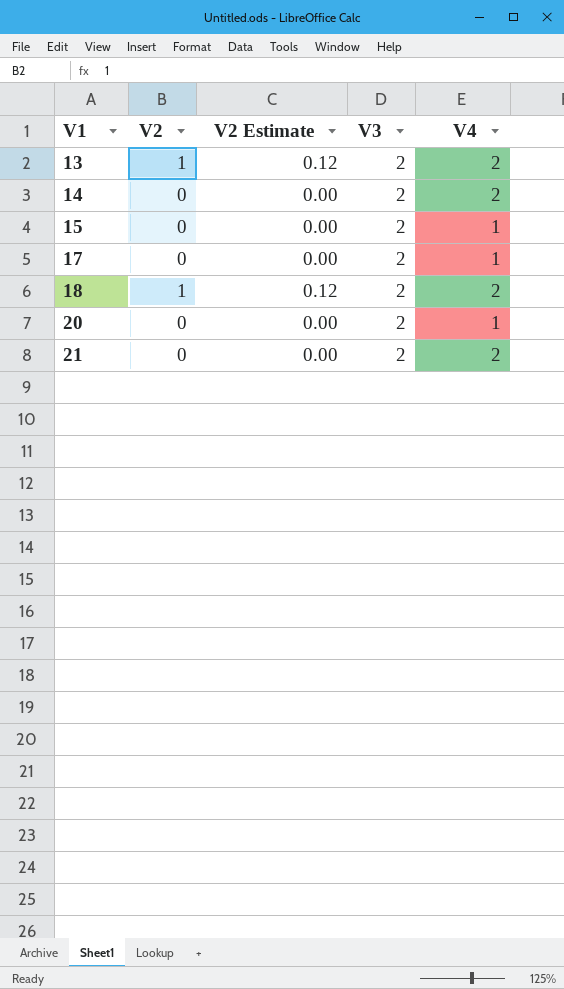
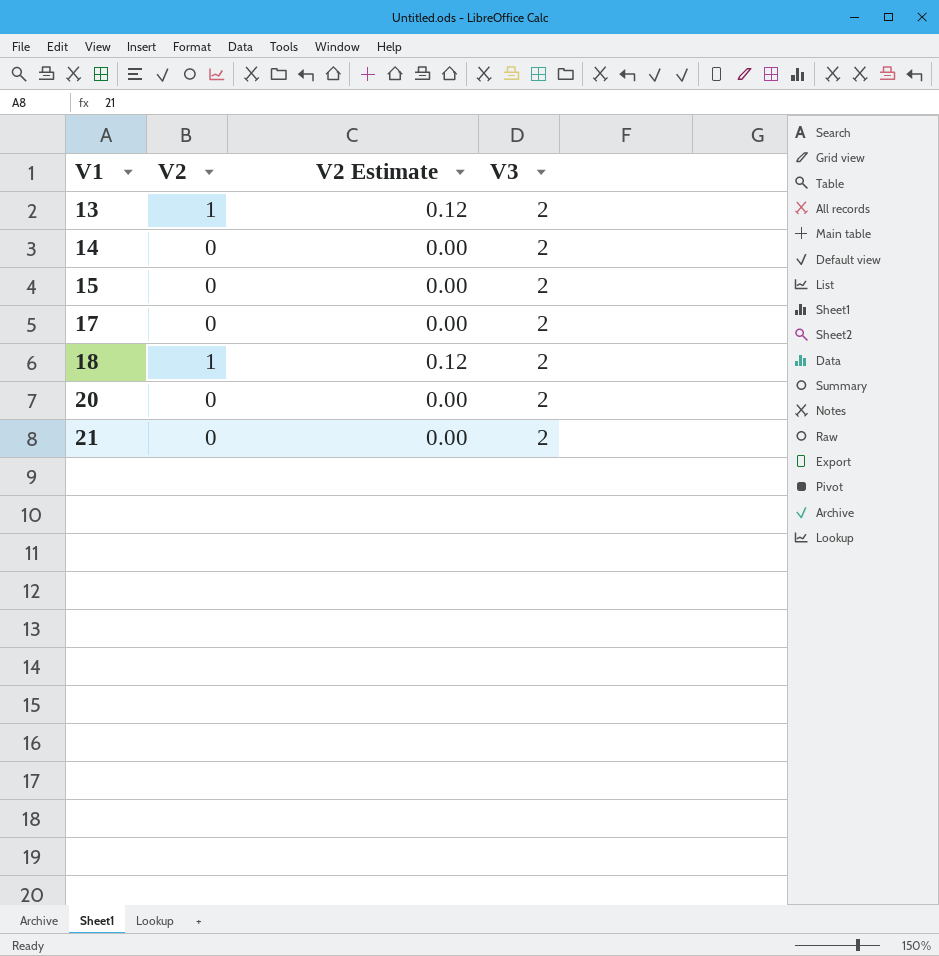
column V4 | position: 5 -> none

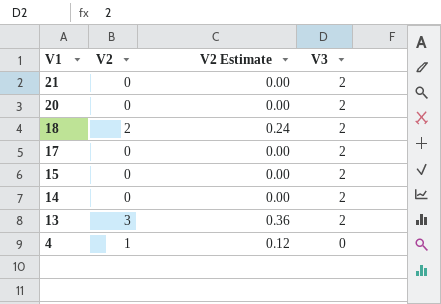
row order: V1 ascending -> V1 descending
18 | V2: 1 -> 2
18 | V2 Estimate: 0.12 -> 0.24
13 | V2: 1 -> 3
13 | V2 Estimate: 0.12 -> 0.36
row 4: none -> 1 | 0.12 | 0

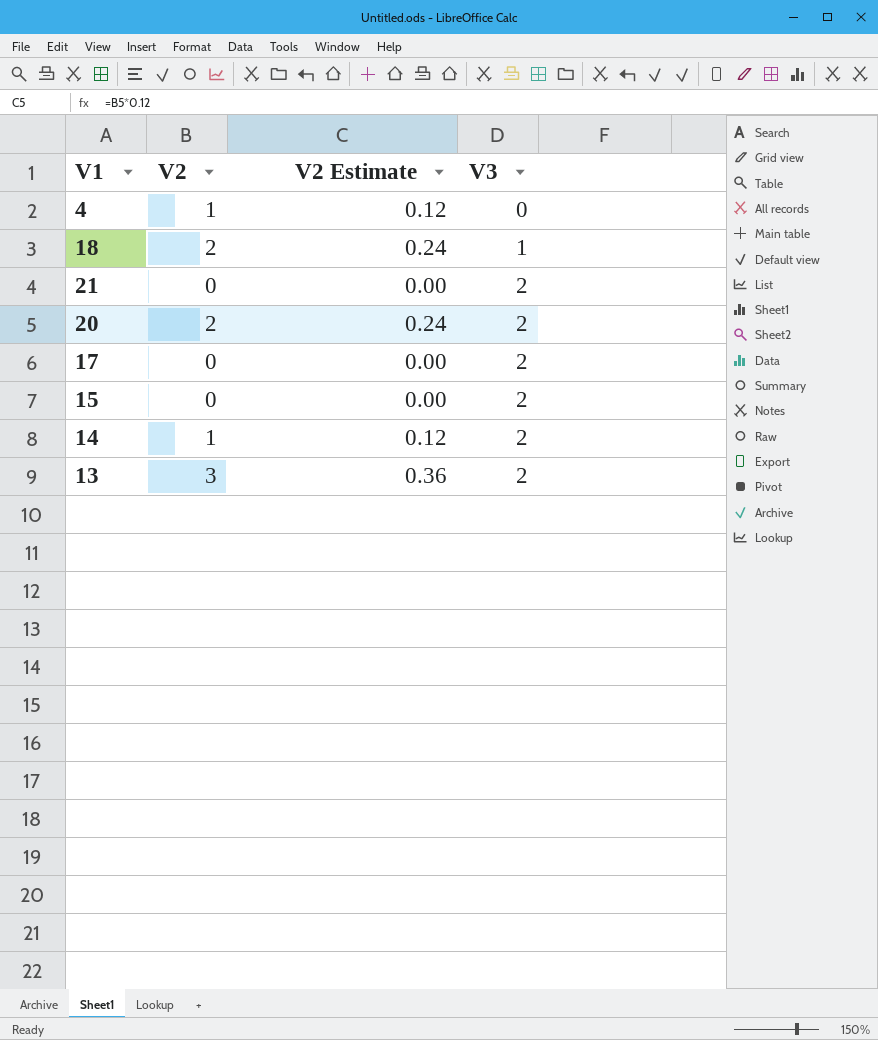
row order: V1 descending -> V3 ascending
18 | V3: 2 -> 1
20 | V2: 0 -> 2
20 | V2 Estimate: 0.00 -> 0.24
14 | V2: 0 -> 1
14 | V2 Estimate: 0.00 -> 0.12

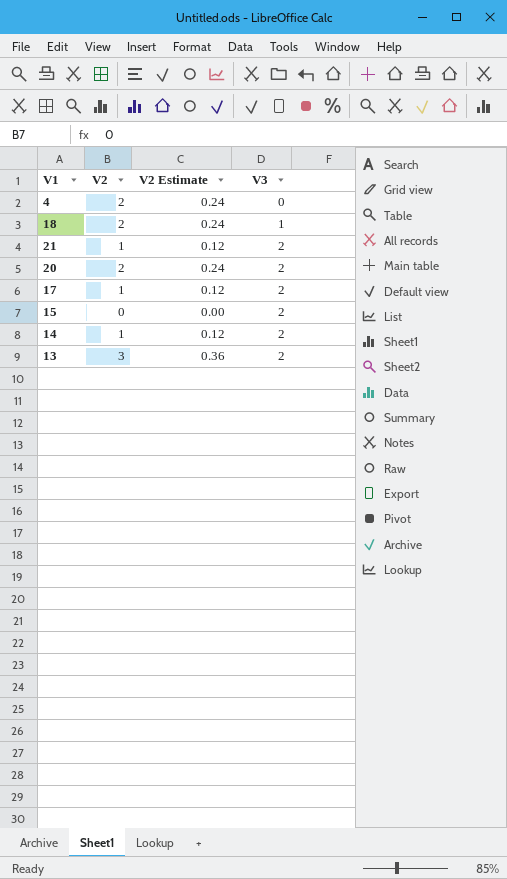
4 | V2: 1 -> 2
4 | V2 Estimate: 0.12 -> 0.24
21 | V2: 0 -> 1
21 | V2 Estimate: 0.00 -> 0.12
17 | V2: 0 -> 1
17 | V2 Estimate: 0.00 -> 0.12

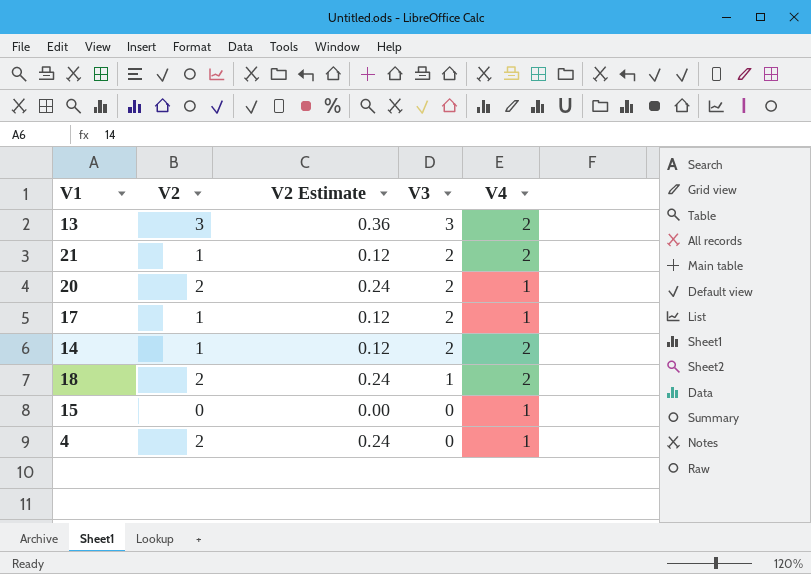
row order: V3 ascending -> V3 descending
column V4 | position: none -> 5
13 | V3: 2 -> 3
15 | V3: 2 -> 0

